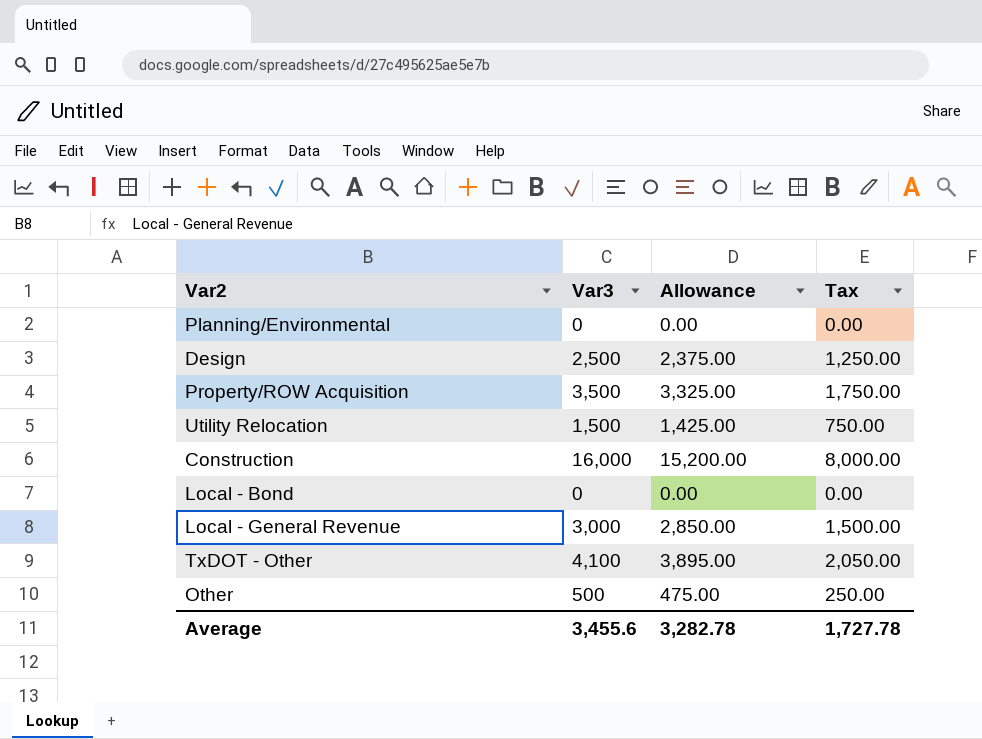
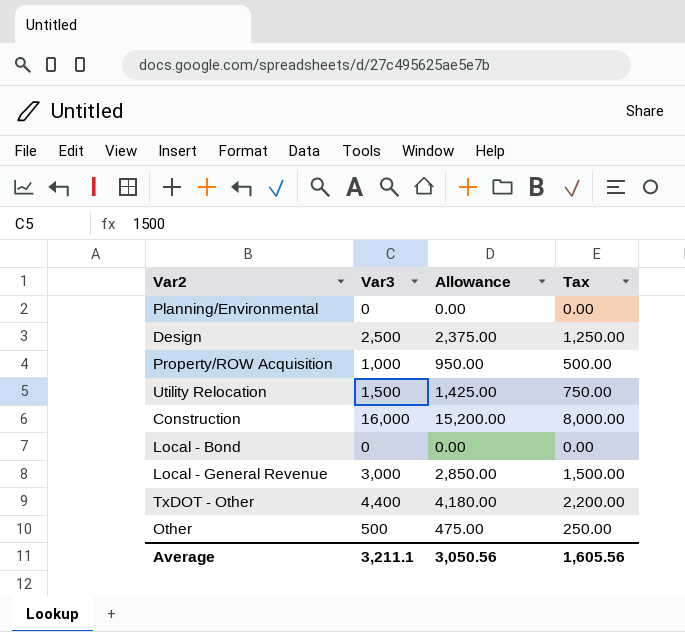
Property/ROW Acquisition | Var3: 3,500 -> 1,000
Property/ROW Acquisition | Allowance: 3,325.00 -> 950.00
Property/ROW Acquisition | Tax: 1,750.00 -> 500.00
TxDOT - Other | Var3: 4,100 -> 4,400
TxDOT - Other | Allowance: 3,895.00 -> 4,180.00
TxDOT - Other | Tax: 2,050.00 -> 2,200.00
Average | Var3: 3,455.6 -> 3,211.1
Average | Allowance: 3,282.78 -> 3,050.56
Average | Tax: 1,727.78 -> 1,605.56

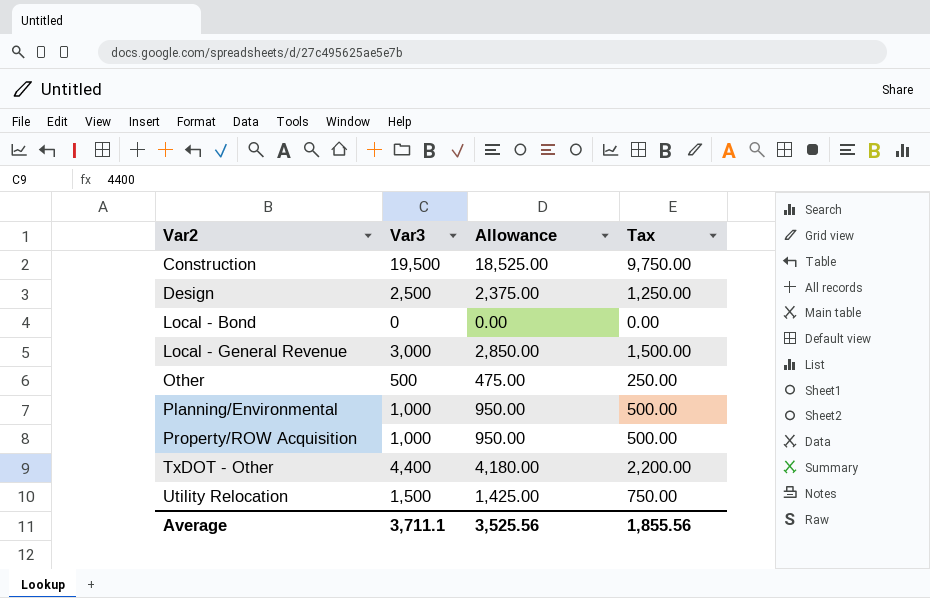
row order: none -> Var2 ascending
Construction | Var3: 16,000 -> 19,500
Construction | Allowance: 15,200.00 -> 18,525.00
Construction | Tax: 8,000.00 -> 9,750.00
Planning/Environmental | Var3: 0 -> 1,000
Planning/Environmental | Allowance: 0.00 -> 950.00
Planning/Environmental | Tax: 0.00 -> 500.00
Average | Var3: 3,211.1 -> 3,711.1
Average | Allowance: 3,050.56 -> 3,525.56
Average | Tax: 1,605.56 -> 1,855.56

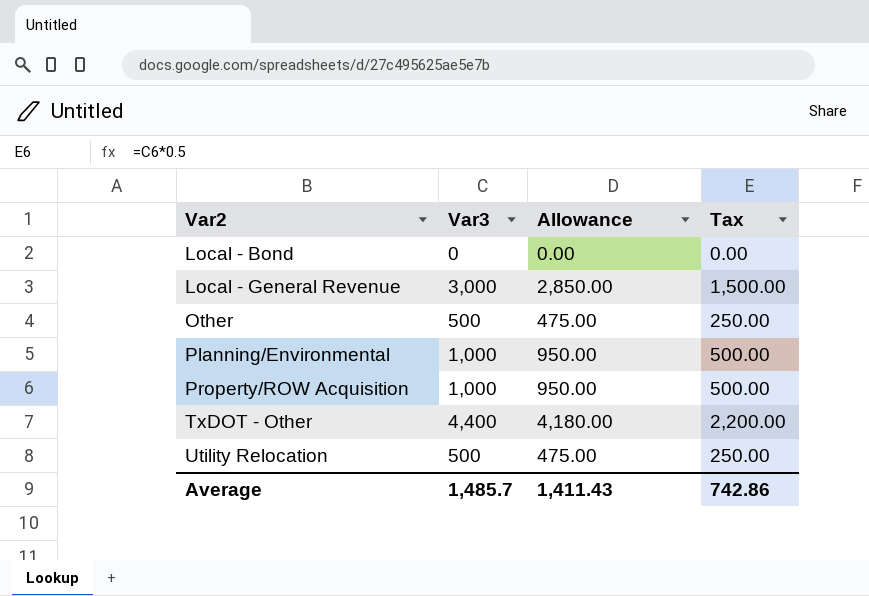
row Construction: 19,500 | 18,525.00 | 9,750.00 -> none
row Design: 2,500 | 2,375.00 | 1,250.00 -> none
Utility Relocation | Var3: 1,500 -> 500
Utility Relocation | Allowance: 1,425.00 -> 475.00
Utility Relocation | Tax: 750.00 -> 250.00
Average | Var3: 3,711.1 -> 1,485.7
Average | Allowance: 3,525.56 -> 1,411.43
Average | Tax: 1,855.56 -> 742.86

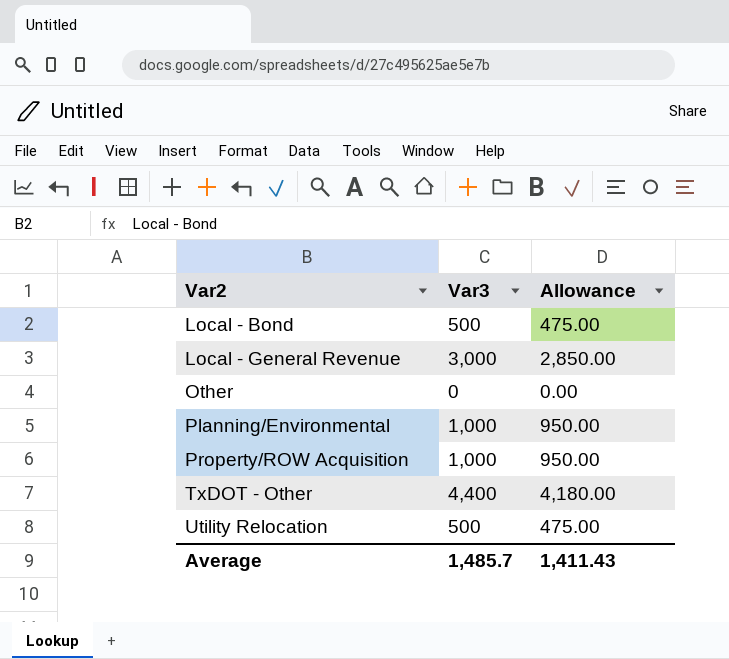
column Tax | formula: [Var3] * 0.5 -> none
Local - Bond | Var3: 0 -> 500
Local - Bond | Allowance: 0.00 -> 475.00
Other | Var3: 500 -> 0
Other | Allowance: 475.00 -> 0.00

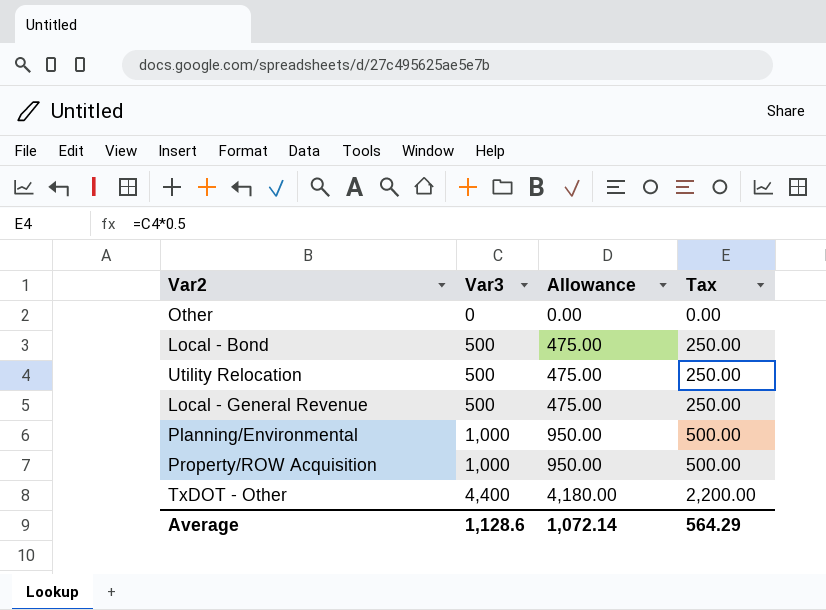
row order: Var2 ascending -> Var3 ascending
column Tax | formula: none -> [Var3] * 0.5
Local - General Revenue | Var3: 3,000 -> 500
Local - General Revenue | Allowance: 2,850.00 -> 475.00
Average | Var3: 1,485.7 -> 1,128.6
Average | Allowance: 1,411.43 -> 1,072.14

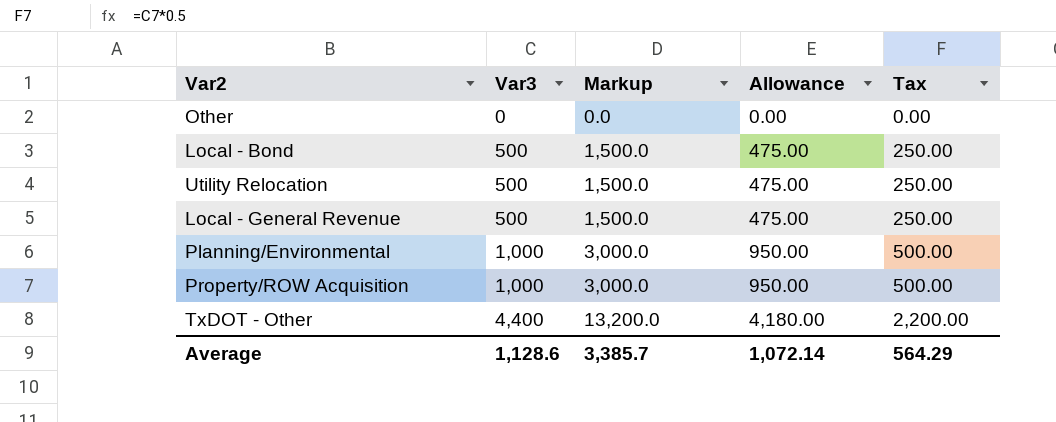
column Markup | formula: none -> [Var3] * 3

